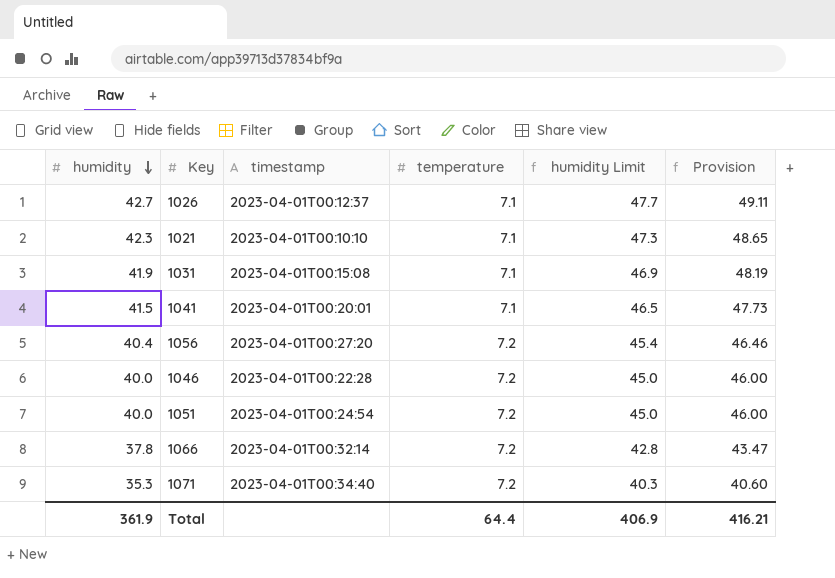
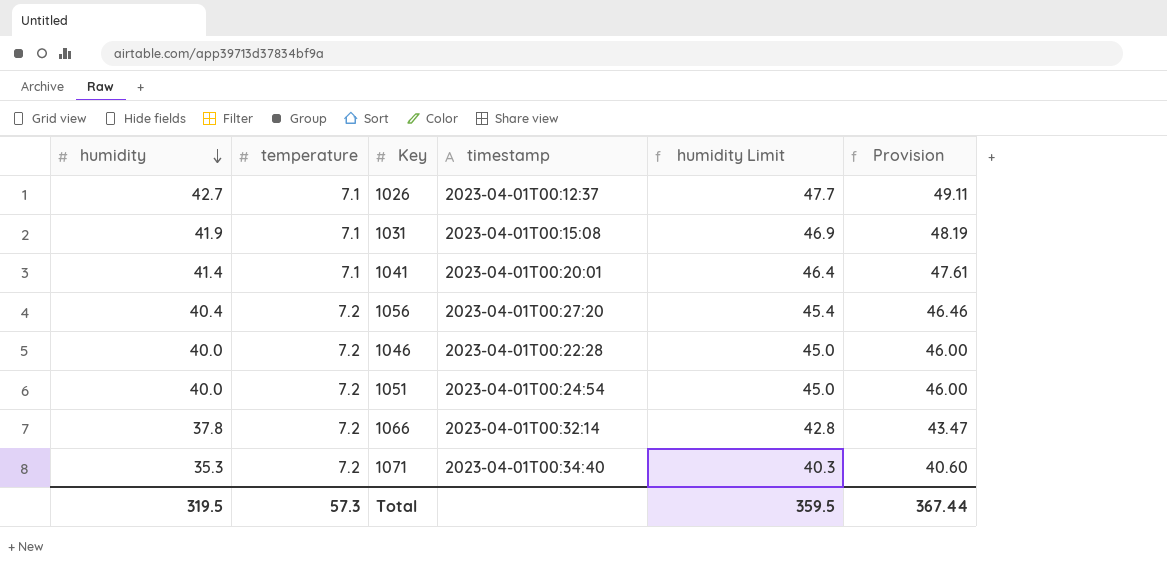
column temperature | position: 4 -> 2
row 1021: 42.3 | 2023-04-01T00:10:10 | 7.1 | 47.3 | 48.65 -> none
1041 | humidity: 41.5 -> 41.4
1041 | humidity Limit: 46.5 -> 46.4
1041 | Provision: 47.73 -> 47.61
Total | humidity: 361.9 -> 319.5
Total | temperature: 64.4 -> 57.3
Total | humidity Limit: 406.9 -> 359.5
Total | Provision: 416.21 -> 367.44

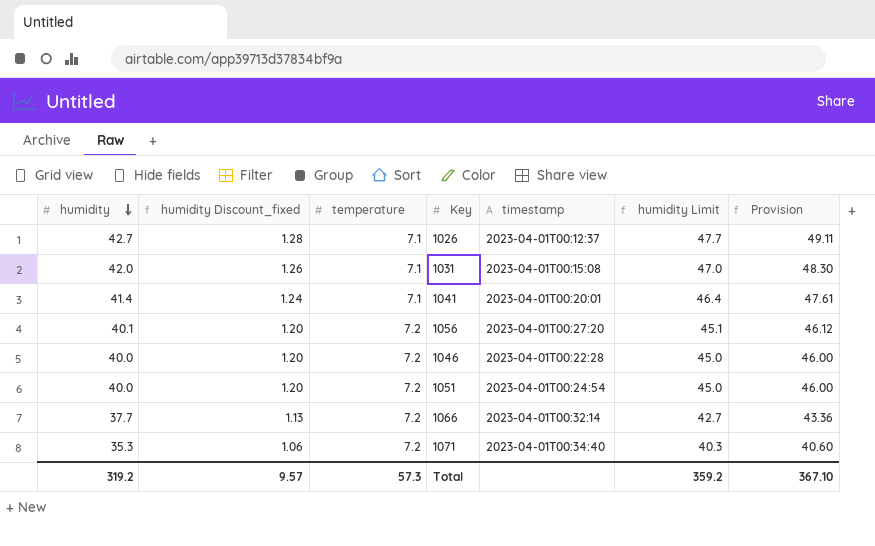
column humidity Discount_fixed | formula: none -> [humidity] * 0.03
1031 | humidity: 41.9 -> 42.0
1031 | humidity Limit: 46.9 -> 47.0
1031 | Provision: 48.19 -> 48.30
1056 | humidity: 40.4 -> 40.1
1056 | humidity Limit: 45.4 -> 45.1
1056 | Provision: 46.46 -> 46.12
1066 | humidity: 37.8 -> 37.7
1066 | humidity Limit: 42.8 -> 42.7
1066 | Provision: 43.47 -> 43.36
Total | humidity: 319.5 -> 319.2
Total | humidity Limit: 359.5 -> 359.2
Total | Provision: 367.44 -> 367.10

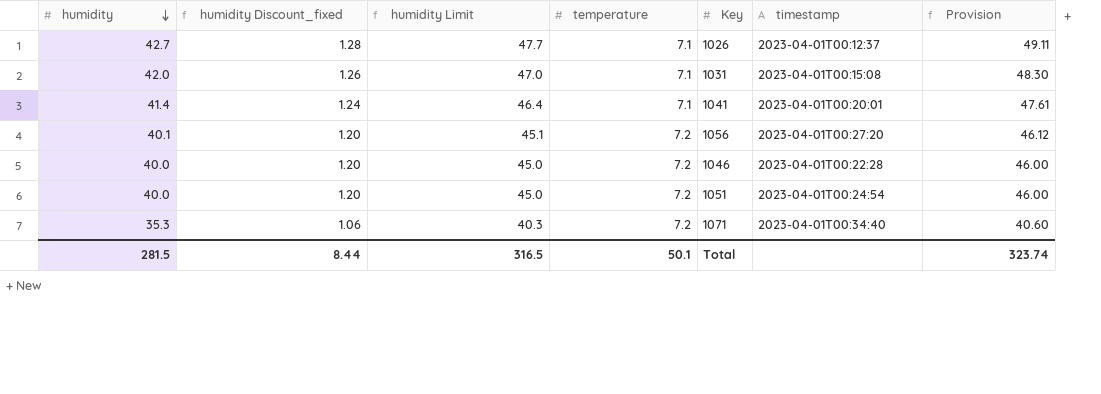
column humidity Limit | position: 6 -> 3
row 1066: 37.7 | 1.13 | 7.2 | 2023-04-01T00:32:14 | 42.7 | 43.36 -> none
Total | humidity: 319.2 -> 281.5
Total | humidity Discount_fixed: 9.57 -> 8.44
Total | humidity Limit: 359.2 -> 316.5
Total | temperature: 57.3 -> 50.1
Total | Provision: 367.10 -> 323.74

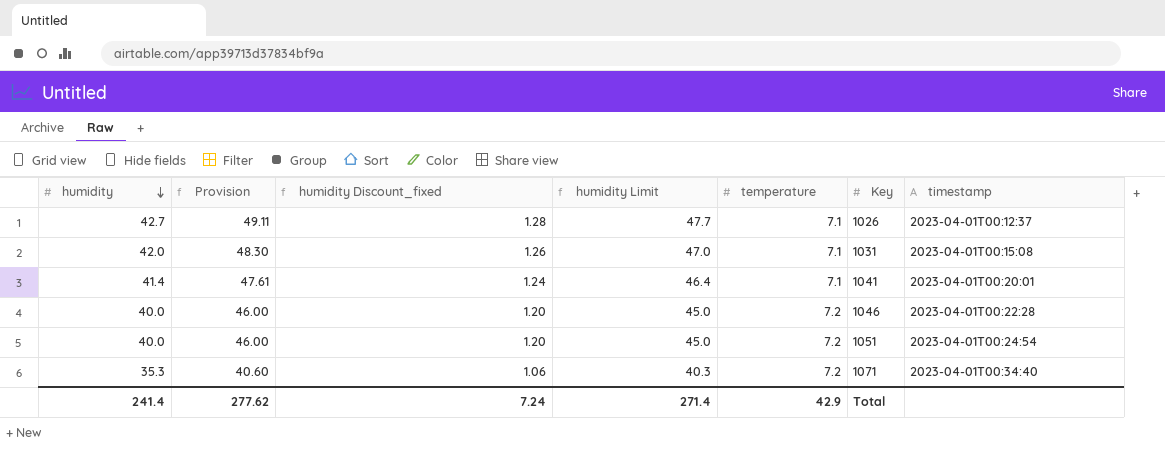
column Provision | position: 7 -> 2
row 1056: 40.1 | 1.20 | 45.1 | 7.2 | 2023-04-01T00:27:20 | 46.12 -> none
Total | humidity: 281.5 -> 241.4
Total | Provision: 323.74 -> 277.62
Total | humidity Discount_fixed: 8.44 -> 7.24
Total | humidity Limit: 316.5 -> 271.4
Total | temperature: 50.1 -> 42.9

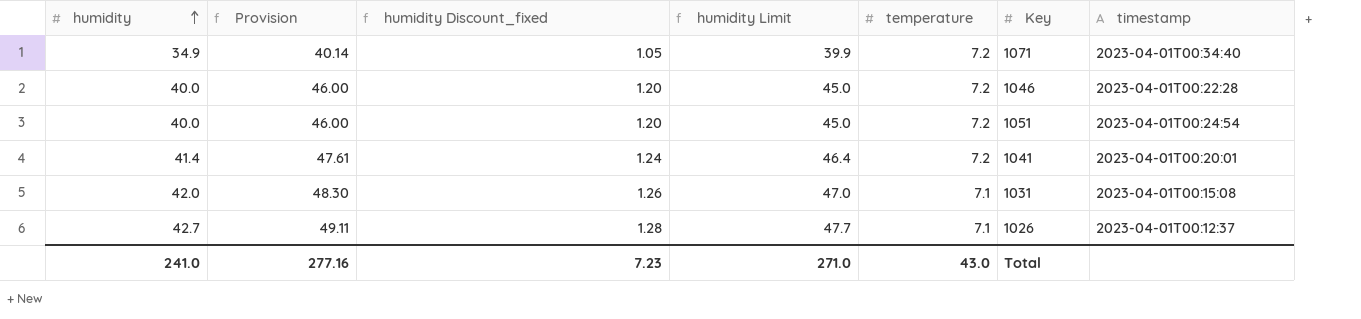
row order: humidity descending -> humidity ascending
1071 | humidity: 35.3 -> 34.9
1071 | Provision: 40.60 -> 40.14
1071 | humidity Discount_fixed: 1.06 -> 1.05
1071 | humidity Limit: 40.3 -> 39.9
1041 | temperature: 7.1 -> 7.2
Total | humidity: 241.4 -> 241.0
Total | Provision: 277.62 -> 277.16
Total | humidity Discount_fixed: 7.24 -> 7.23
Total | humidity Limit: 271.4 -> 271.0
Total | temperature: 42.9 -> 43.0

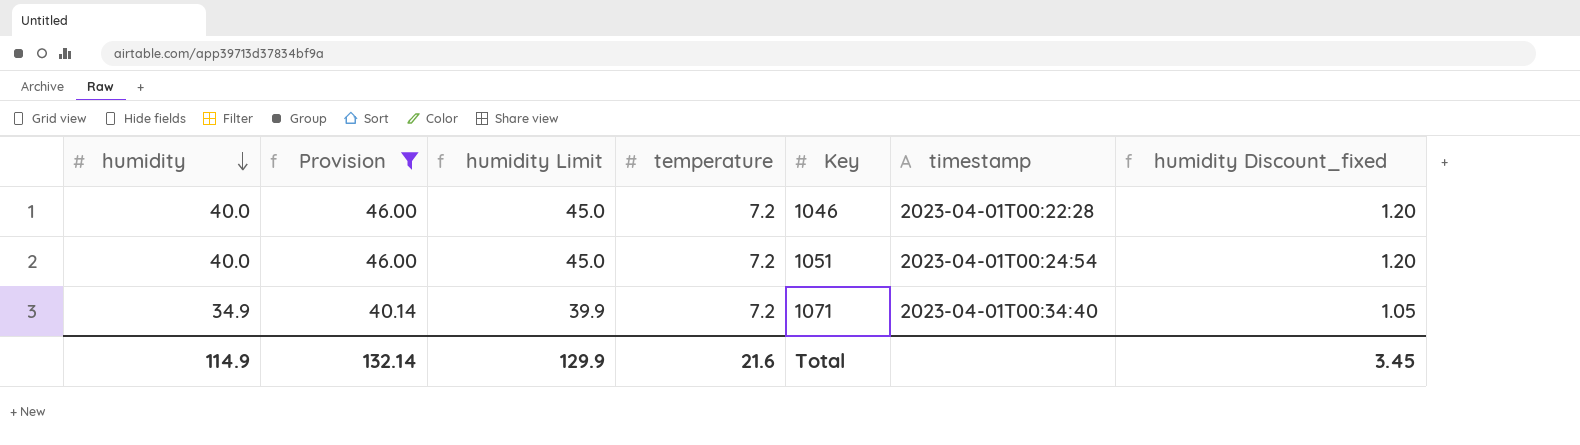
filter: none -> Provision <= 46.00
row order: humidity ascending -> humidity descending
column humidity Discount_fixed | position: 3 -> 7
Total | humidity: 241.0 -> 114.9
Total | Provision: 277.16 -> 132.14
Total | humidity Limit: 271.0 -> 129.9
Total | temperature: 43.0 -> 21.6
Total | humidity Discount_fixed: 7.23 -> 3.45

